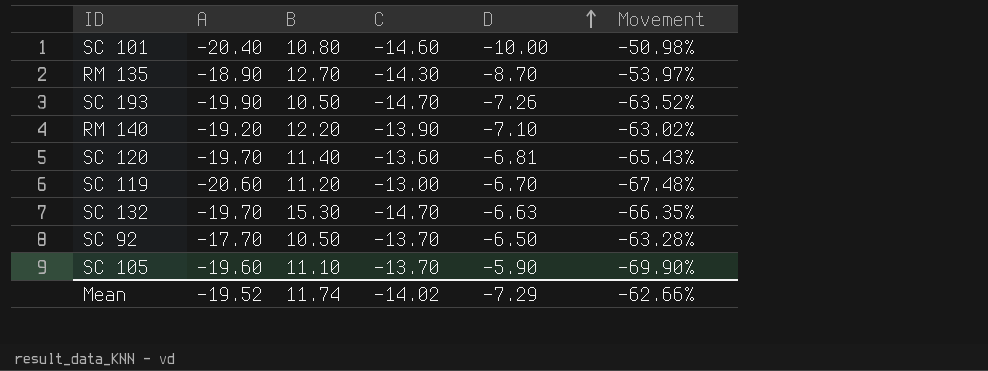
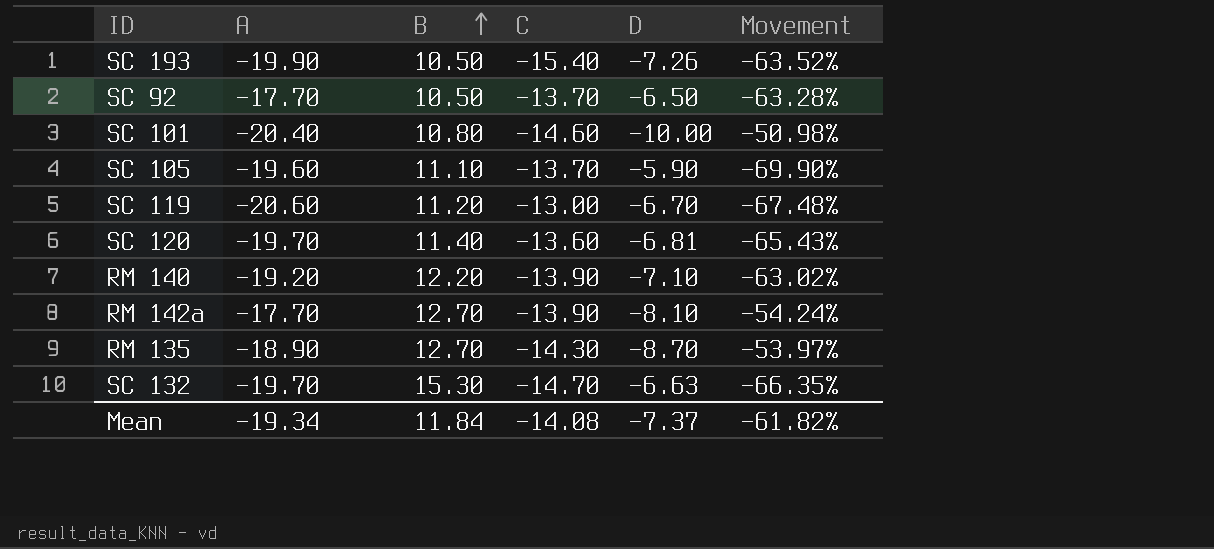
row order: D ascending -> B ascending
SC 193 | C: -14.70 -> -15.40
row RM 142a: none -> -17.70 | 12.70 | -13.90 | -8.10 | -54.24%
Mean | A: -19.52 -> -19.34
Mean | B: 11.74 -> 11.84
Mean | C: -14.02 -> -14.08
Mean | D: -7.29 -> -7.37
Mean | Movement: -62.66% -> -61.82%

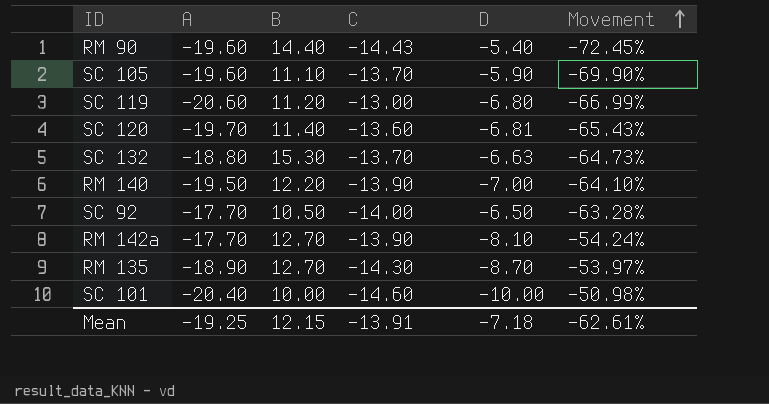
row order: B ascending -> Movement ascending
row SC 193: -19.90 | 10.50 | -15.40 | -7.26 | -63.52% -> none
row RM 90: none -> -19.60 | 14.40 | -14.43 | -5.40 | -72.45%
SC 119 | D: -6.70 -> -6.80
SC 119 | Movement: -67.48% -> -66.99%
SC 132 | A: -19.70 -> -18.80
SC 132 | C: -14.70 -> -13.70
SC 132 | Movement: -66.35% -> -64.73%
RM 140 | A: -19.20 -> -19.50
RM 140 | D: -7.10 -> -7.00
RM 140 | Movement: -63.02% -> -64.10%
SC 92 | C: -13.70 -> -14.00
SC 101 | B: 10.80 -> 10.00
Mean | A: -19.34 -> -19.25
Mean | B: 11.84 -> 12.15
Mean | C: -14.08 -> -13.91
Mean | D: -7.37 -> -7.18
Mean | Movement: -61.82% -> -62.61%

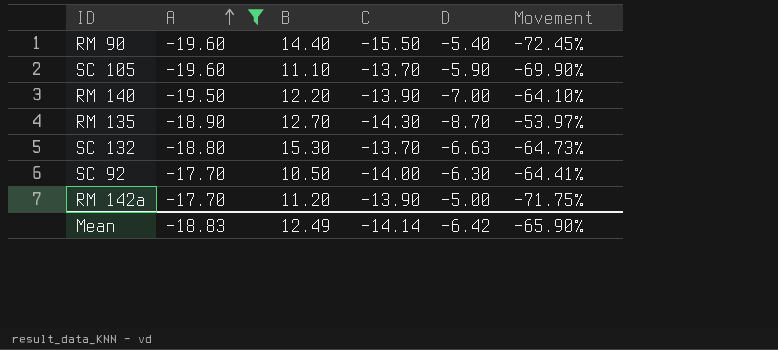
filter: none -> A >= -19.60
row order: Movement ascending -> A ascending
RM 90 | C: -14.43 -> -15.50
SC 92 | D: -6.50 -> -6.30
SC 92 | Movement: -63.28% -> -64.41%
RM 142a | B: 12.70 -> 11.20
RM 142a | D: -8.10 -> -5.00
RM 142a | Movement: -54.24% -> -71.75%
Mean | A: -19.25 -> -18.83
Mean | B: 12.15 -> 12.49
Mean | C: -13.91 -> -14.14
Mean | D: -7.18 -> -6.42
Mean | Movement: -62.61% -> -65.90%

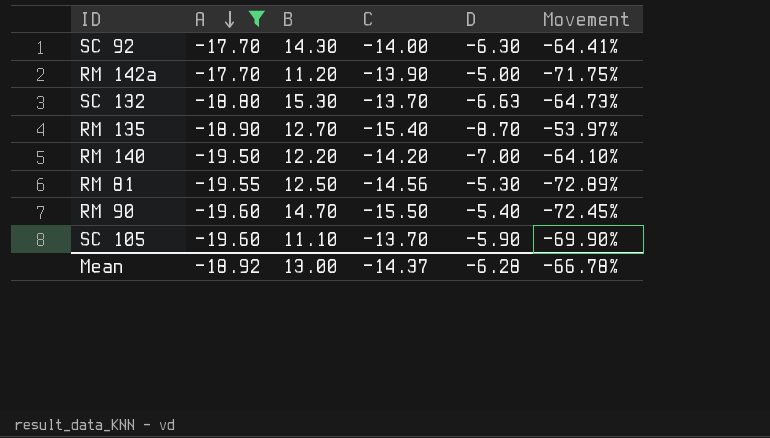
row order: A ascending -> A descending
SC 92 | B: 10.50 -> 14.30
RM 135 | C: -14.30 -> -15.40
RM 140 | C: -13.90 -> -14.20
row RM 81: none -> -19.55 | 12.50 | -14.56 | -5.30 | -72.89%
RM 90 | B: 14.40 -> 14.70
Mean | A: -18.83 -> -18.92
Mean | B: 12.49 -> 13.00
Mean | C: -14.14 -> -14.37
Mean | D: -6.42 -> -6.28
Mean | Movement: -65.90% -> -66.78%

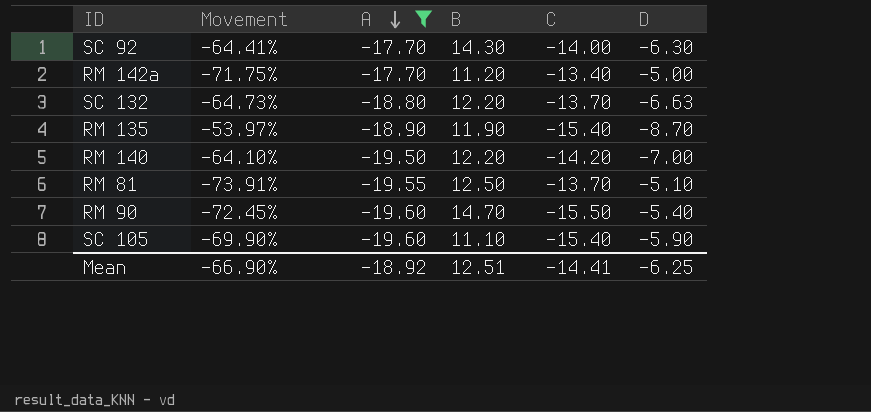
column Movement | position: 6 -> 2
RM 142a | C: -13.90 -> -13.40
SC 132 | B: 15.30 -> 12.20
RM 135 | B: 12.70 -> 11.90
RM 81 | Movement: -72.89% -> -73.91%
RM 81 | C: -14.56 -> -13.70
RM 81 | D: -5.30 -> -5.10
SC 105 | C: -13.70 -> -15.40
Mean | Movement: -66.78% -> -66.90%
Mean | B: 13.00 -> 12.51
Mean | C: -14.37 -> -14.41
Mean | D: -6.28 -> -6.25

